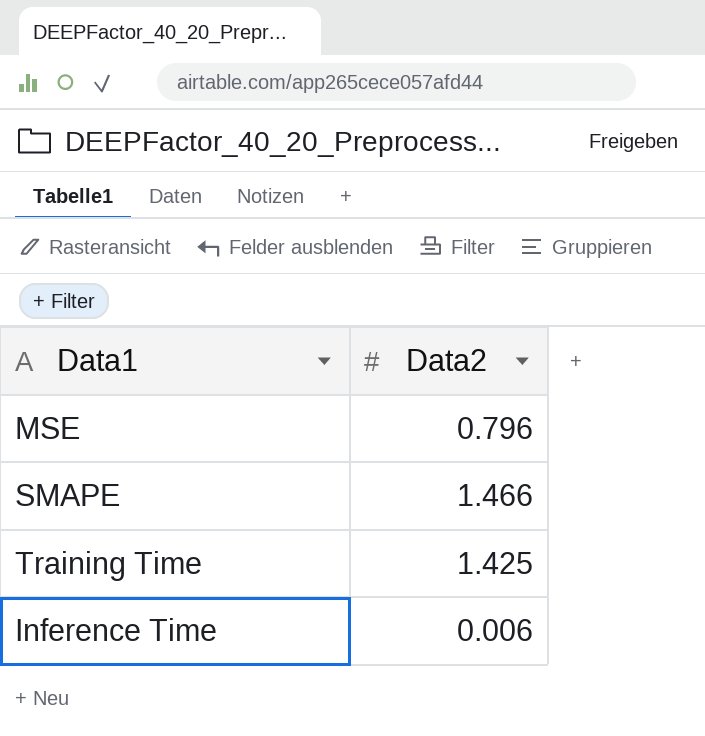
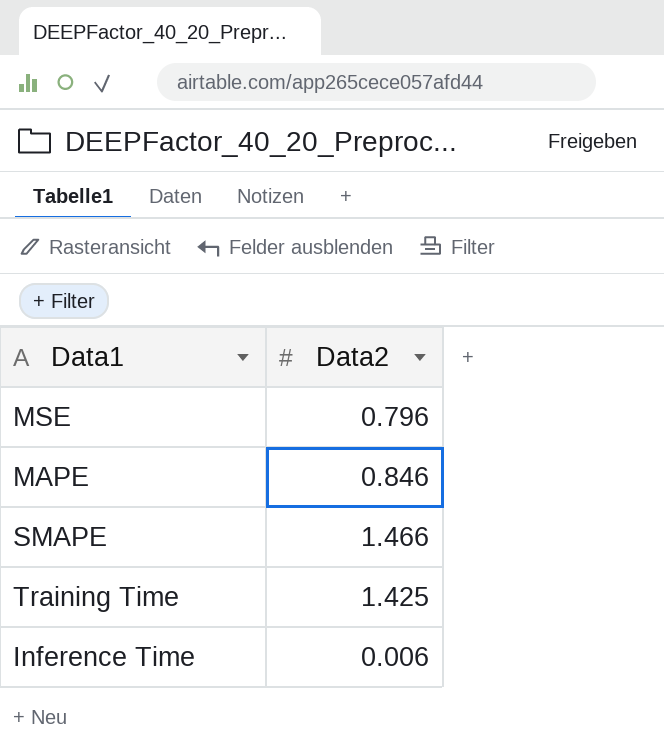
row MAPE: none -> 0.846

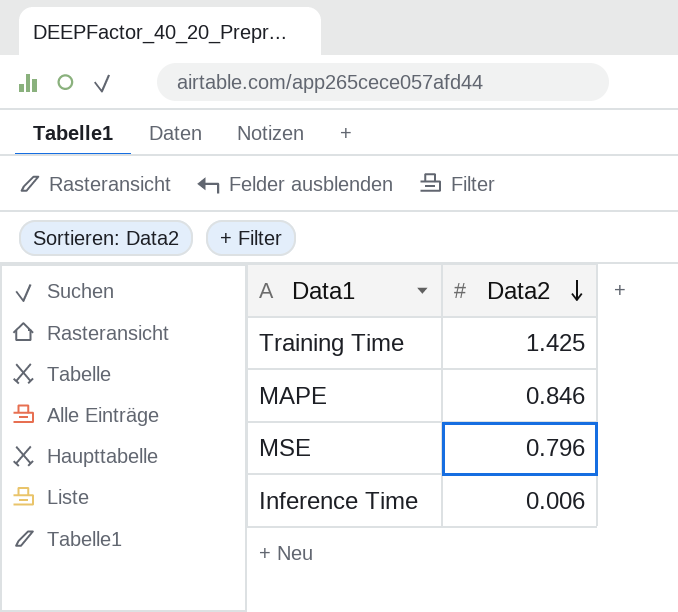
row order: none -> Data2 descending
row SMAPE: 1.466 -> none

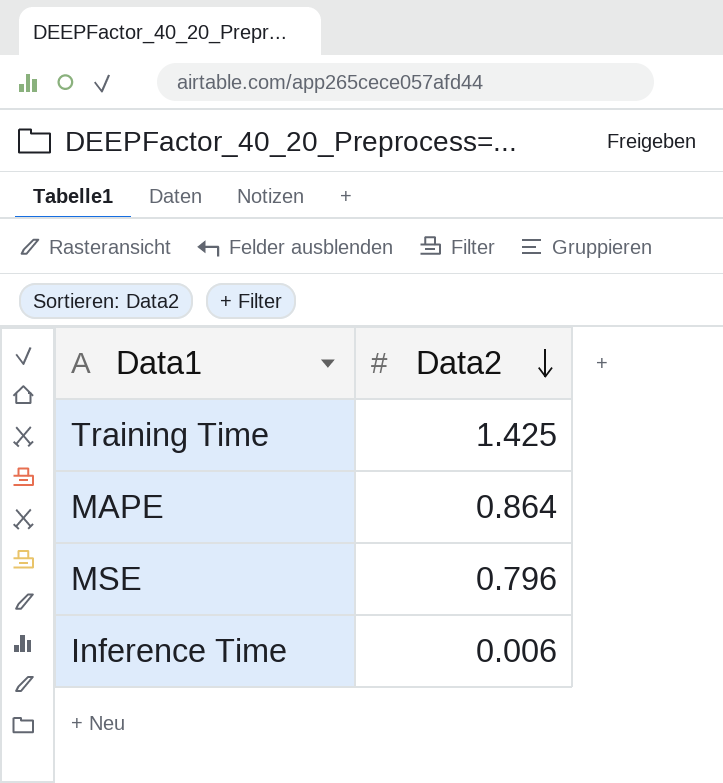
MAPE | Data2: 0.846 -> 0.864

